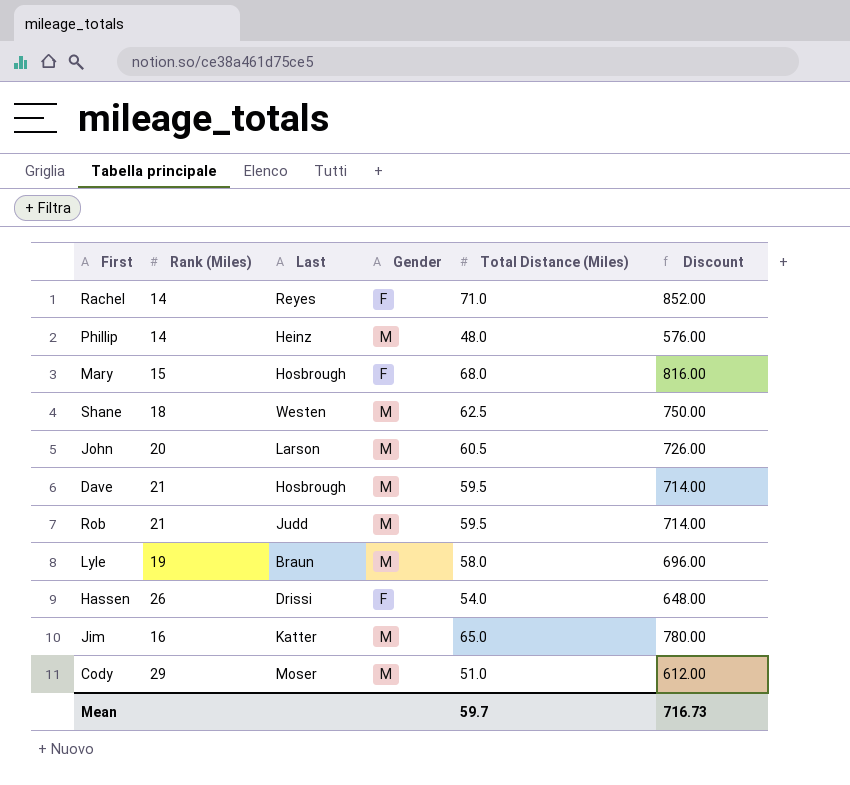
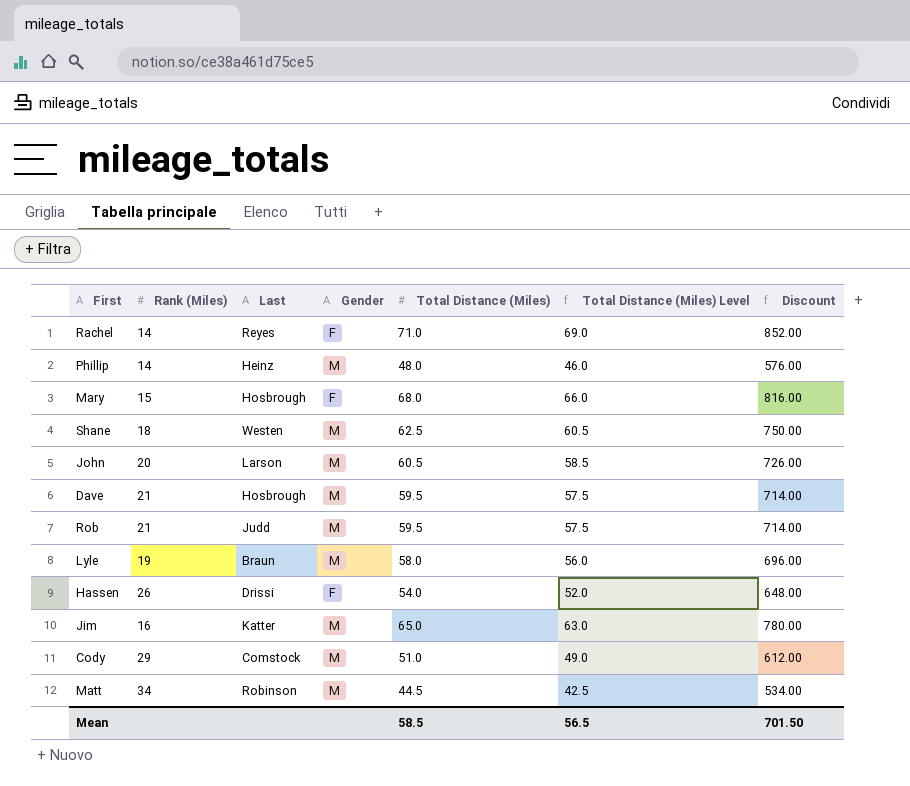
column Total Distance (Miles) Level | formula: none -> [Total Distance (Miles)] - 2
Cody | Last: Moser -> Comstock
row Matt: none -> 34 | Robinson | M | 44.5 | 42.5 | 534.00
Mean | Total Distance (Miles): 59.7 -> 58.5
Mean | Discount: 716.73 -> 701.50

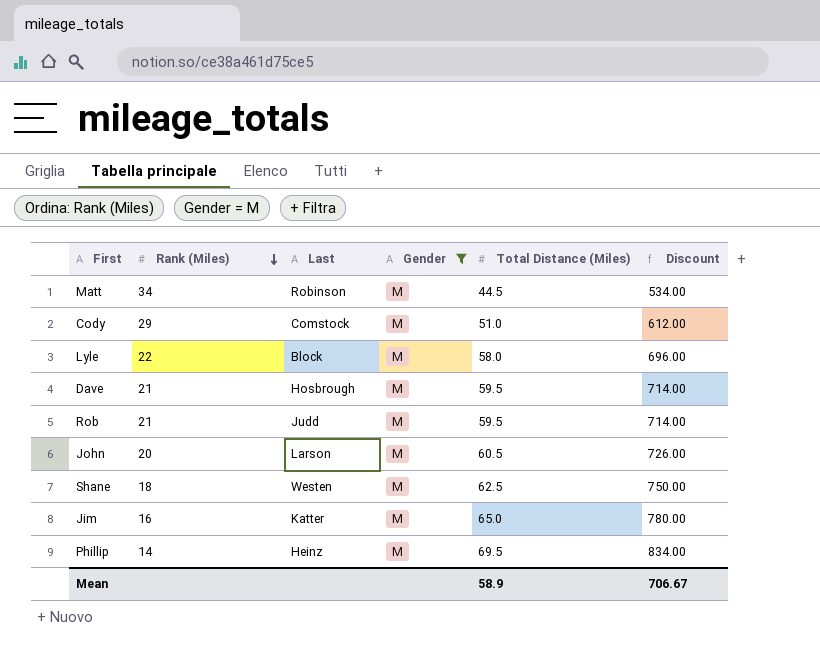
filter: none -> Gender = M
row order: none -> Rank (Miles) descending
column Total Distance (Miles) Level | formula: [Total Distance (Miles)] - 2 -> none
Lyle | Rank (Miles): 19 -> 22
Lyle | Last: Braun -> Block
Phillip | Total Distance (Miles): 48.0 -> 69.5
Phillip | Discount: 576.00 -> 834.00
Mean | Total Distance (Miles): 58.5 -> 58.9
Mean | Discount: 701.50 -> 706.67

